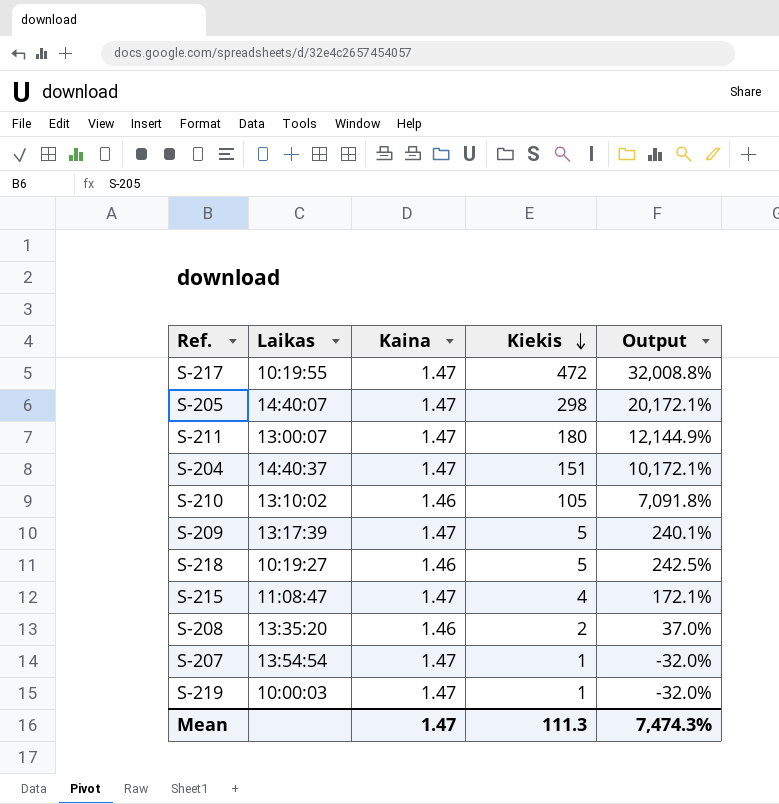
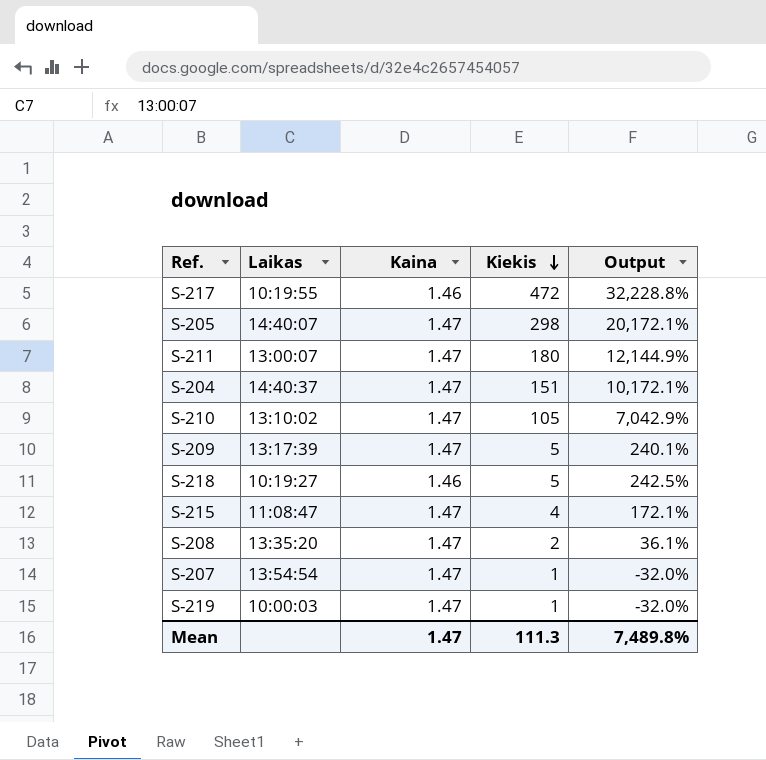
S-217 | Kaina: 1.47 -> 1.46
S-217 | Output: 32,008.8% -> 32,228.8%
S-210 | Kaina: 1.46 -> 1.47
S-210 | Output: 7,091.8% -> 7,042.9%
S-208 | Kaina: 1.46 -> 1.47
S-208 | Output: 37.0% -> 36.1%
Mean | Output: 7,474.3% -> 7,489.8%

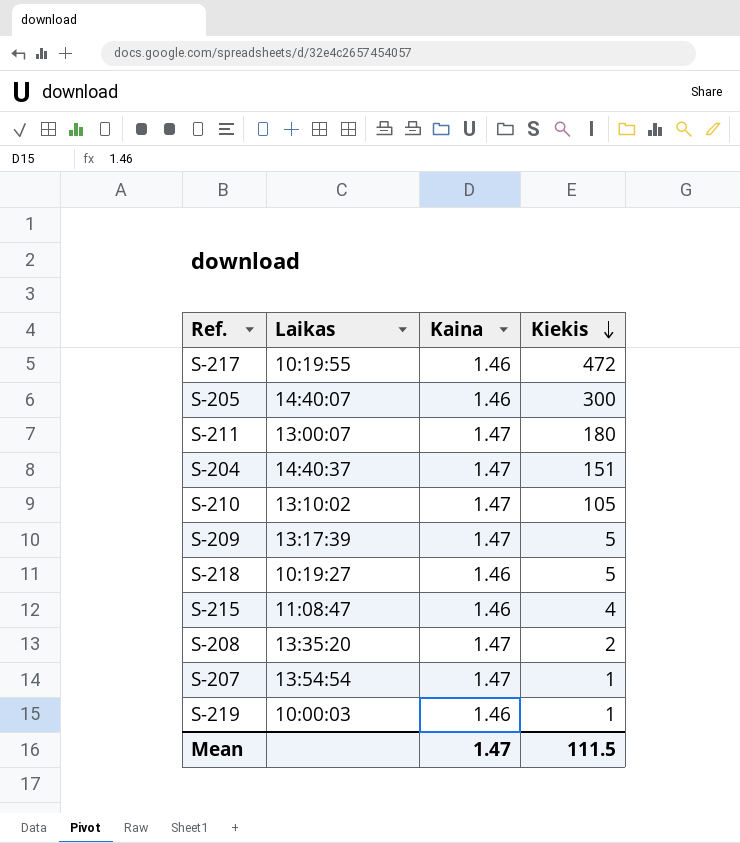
column Output | formula: ([Kiekis] - [Kaina]) / [Kaina] -> none
S-205 | Kaina: 1.47 -> 1.46
S-205 | Kiekis: 298 -> 300
S-215 | Kaina: 1.47 -> 1.46
S-219 | Kaina: 1.47 -> 1.46
Mean | Kiekis: 111.3 -> 111.5

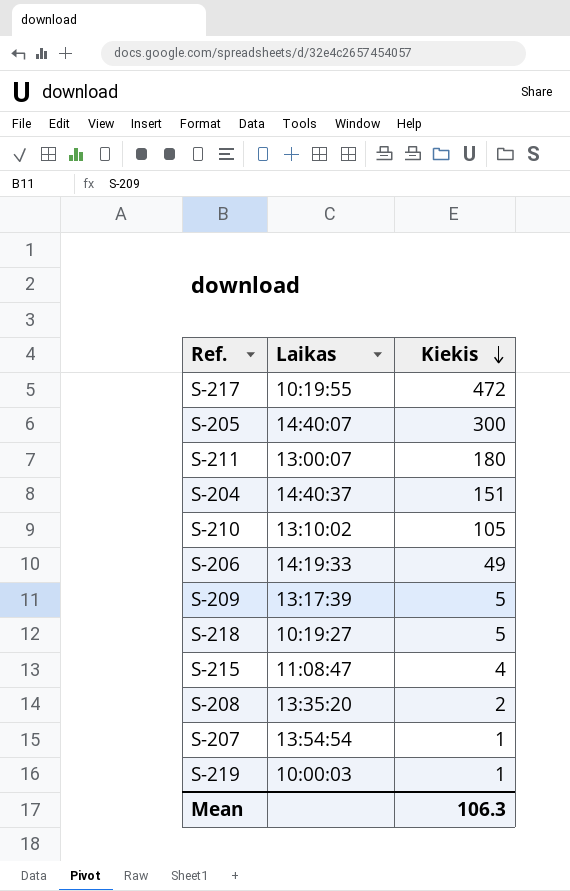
column Kaina | position: 3 -> none
row S-206: none -> 14:19:33 | 49
Mean | Kiekis: 111.5 -> 106.3

